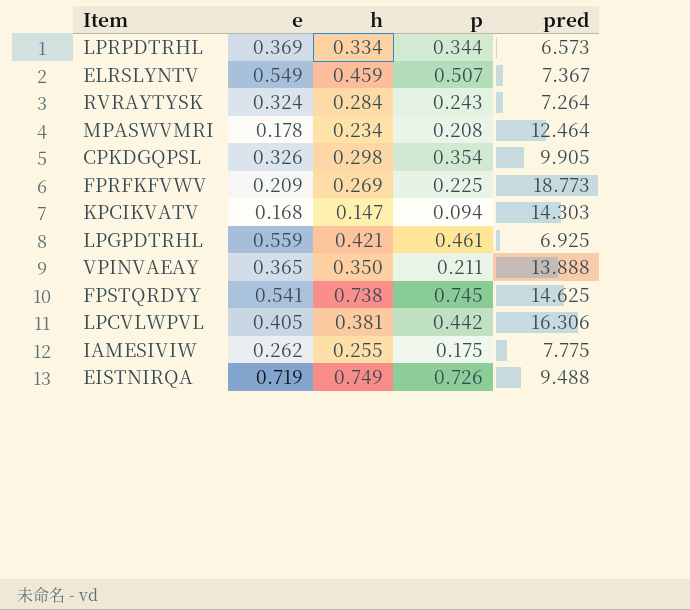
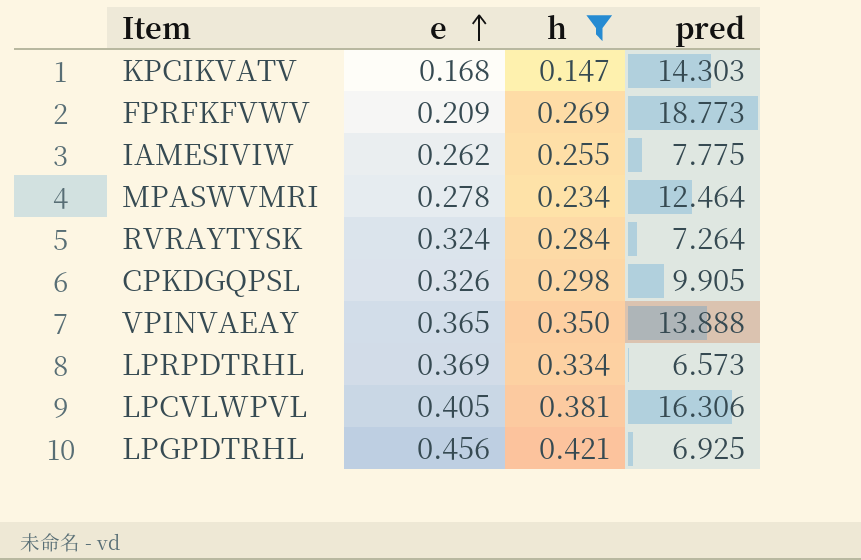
filter: none -> h <= 0.421
row order: none -> e ascending
column p | position: 4 -> none
MPASWVMRI | e: 0.178 -> 0.278
LPGPDTRHL | e: 0.559 -> 0.456

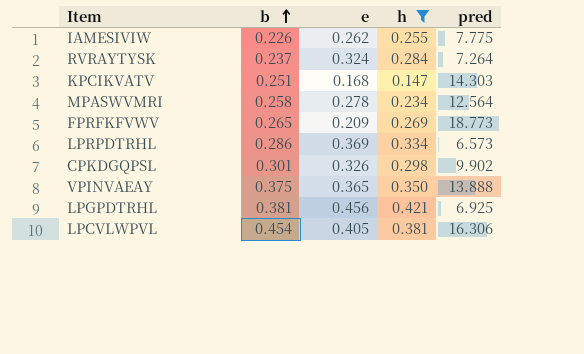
row order: e ascending -> b ascending
column b | position: none -> 2
MPASWVMRI | pred: 12.464 -> 12.564
CPKDGQPSL | pred: 9.905 -> 9.902

